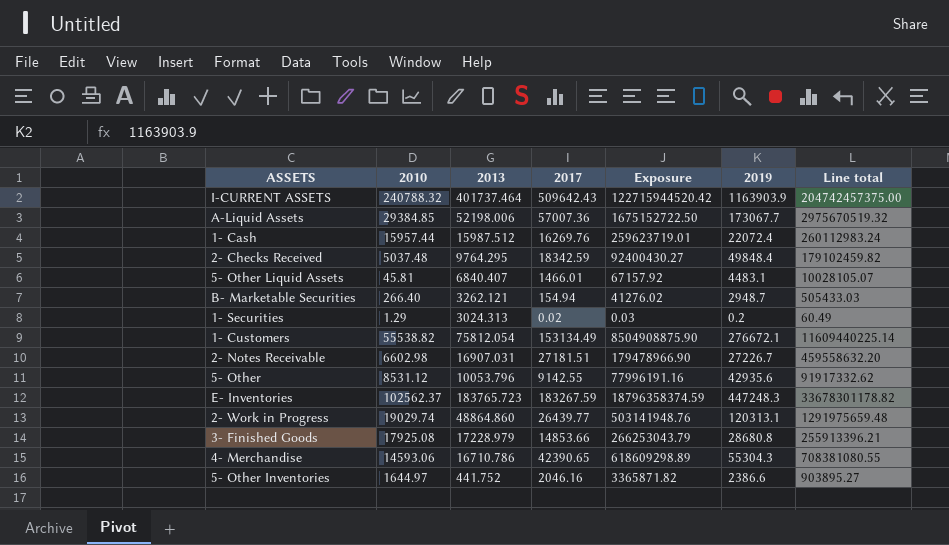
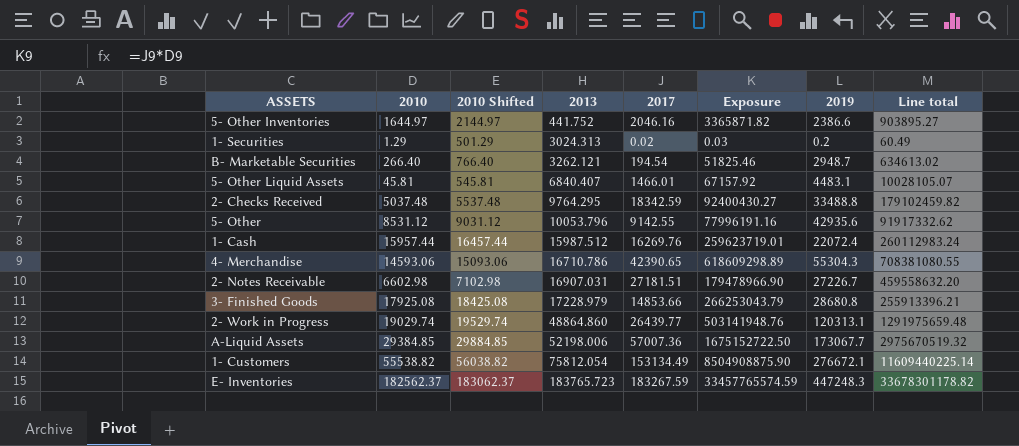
row order: none -> 2013 ascending
column 2010 Shifted | formula: none -> [2010] + 500
row I-CURRENT ASSETS: 240788.32 | 401737.464 | 509642.43 | 122715944520.42 | 1163903.9 | 204742457375.00 -> none
B- Marketable Securities | 2017: 154.94 -> 194.54
B- Marketable Securities | Exposure: 41276.02 -> 51825.46
B- Marketable Securities | Line total: 505433.03 -> 634613.02
2- Checks Received | 2019: 49848.4 -> 33488.8
E- Inventories | 2010: 102562.37 -> 182562.37
E- Inventories | Exposure: 18796358374.59 -> 33457765574.59

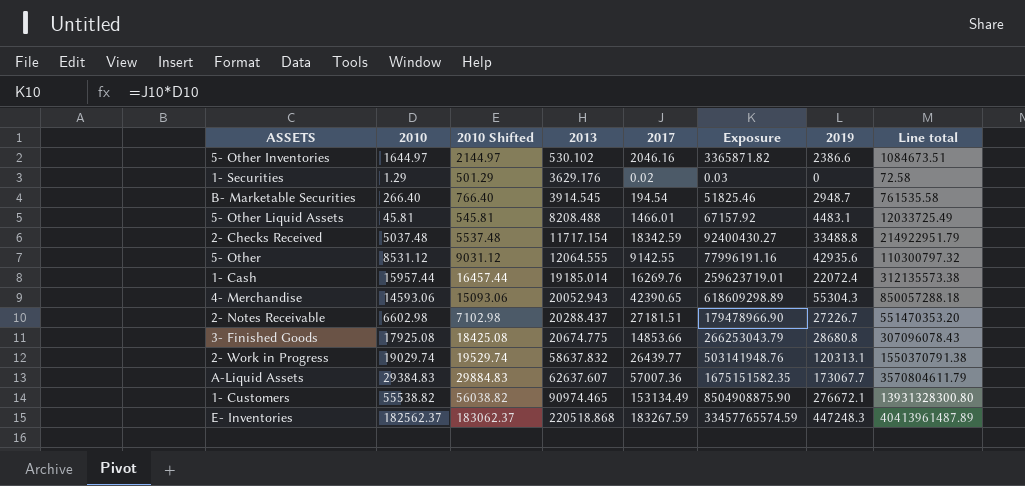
5- Other Inventories | 2013: 441.752 -> 530.102
5- Other Inventories | Line total: 903895.27 -> 1084673.51
1- Securities | 2013: 3024.313 -> 3629.176
1- Securities | 2019: 0.2 -> 0
1- Securities | Line total: 60.49 -> 72.58
B- Marketable Securities | 2013: 3262.121 -> 3914.545
B- Marketable Securities | Line total: 634613.02 -> 761535.58
5- Other Liquid Assets | 2013: 6840.407 -> 8208.488
5- Other Liquid Assets | Line total: 10028105.07 -> 12033725.49
2- Checks Received | 2013: 9764.295 -> 11717.154
2- Checks Received | Line total: 179102459.82 -> 214922951.79
5- Other | 2013: 10053.796 -> 12064.555
5- Other | Line total: 91917332.62 -> 110300797.32
1- Cash | 2013: 15987.512 -> 19185.014
1- Cash | Line total: 260112983.24 -> 312135573.38
4- Merchandise | 2013: 16710.786 -> 20052.943
4- Merchandise | Line total: 708381080.55 -> 850057288.18
2- Notes Receivable | 2013: 16907.031 -> 20288.437
2- Notes Receivable | Line total: 459558632.20 -> 551470353.20
3- Finished Goods | 2013: 17228.979 -> 20674.775
3- Finished Goods | Line total: 255913396.21 -> 307096078.43
2- Work in Progress | 2013: 48864.860 -> 58637.832
2- Work in Progress | Line total: 1291975659.48 -> 1550370791.38
A-Liquid Assets | 2010: 29384.85 -> 29384.83
A-Liquid Assets | 2010 Shifted: 29884.85 -> 29884.83
A-Liquid Assets | 2013: 52198.006 -> 62637.607
A-Liquid Assets | Exposure: 1675152722.50 -> 1675151582.35
A-Liquid Assets | Line total: 2975670519.32 -> 3570804611.79
1- Customers | 2013: 75812.054 -> 90974.465
1- Customers | Line total: 11609440225.14 -> 13931328300.80
E- Inventories | 2013: 183765.723 -> 220518.868
E- Inventories | Line total: 33678301178.82 -> 40413961487.89

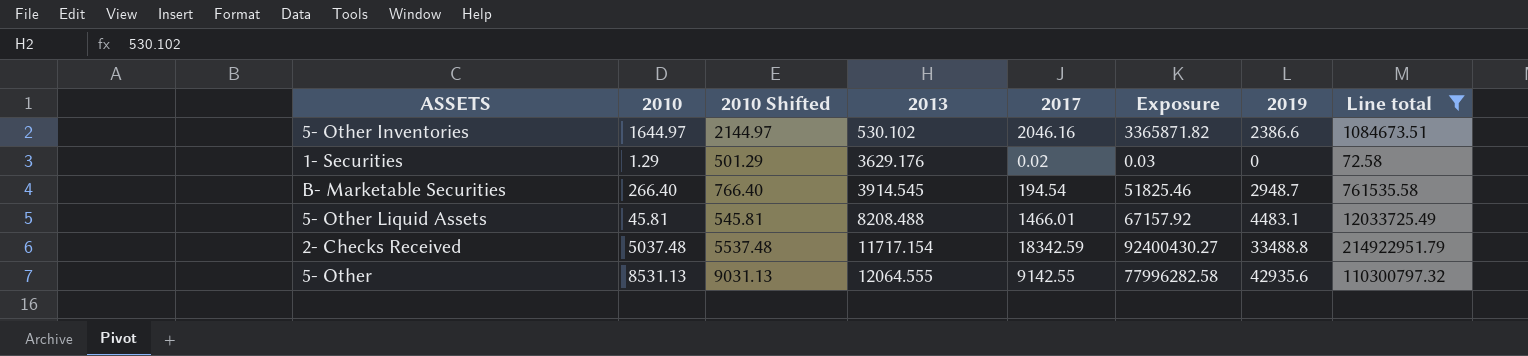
filter: none -> Line total <= 214922951.79
5- Other | 2010: 8531.12 -> 8531.13
5- Other | 2010 Shifted: 9031.12 -> 9031.13
5- Other | Exposure: 77996191.16 -> 77996282.58

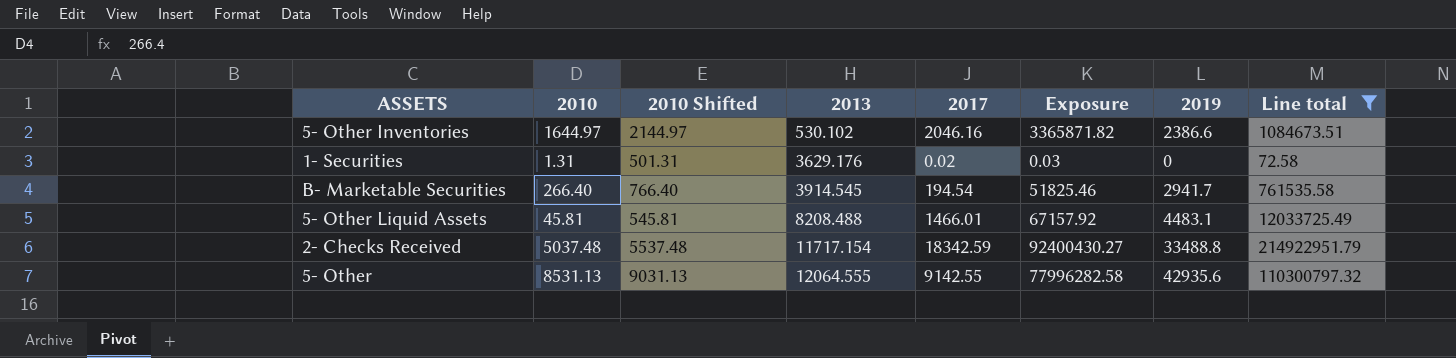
1- Securities | 2010: 1.29 -> 1.31
1- Securities | 2010 Shifted: 501.29 -> 501.31
B- Marketable Securities | 2019: 2948.7 -> 2941.7

